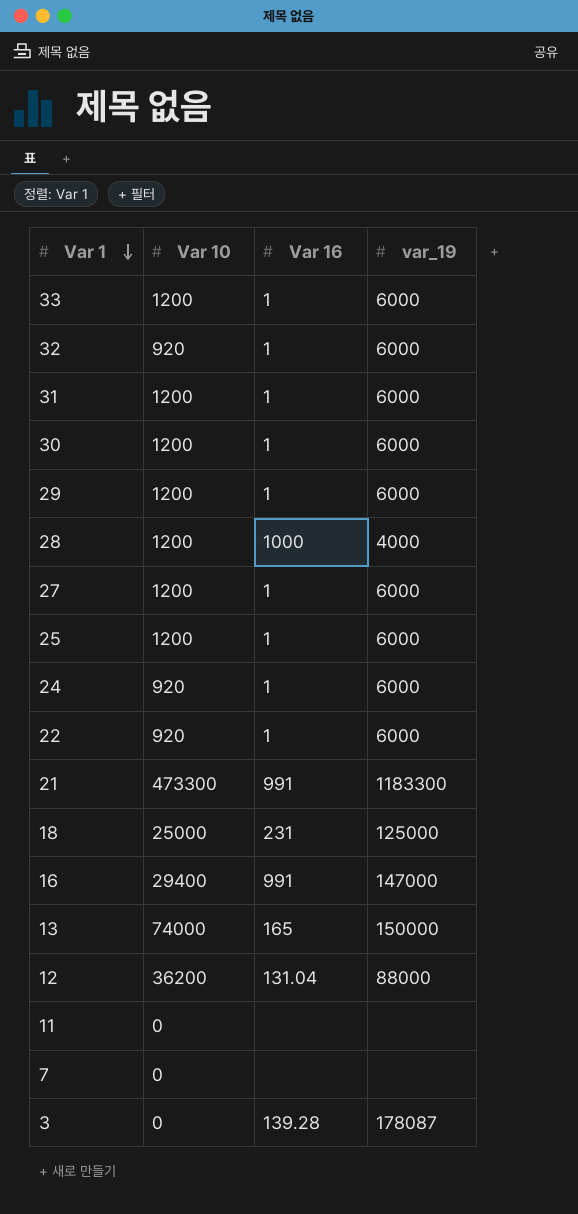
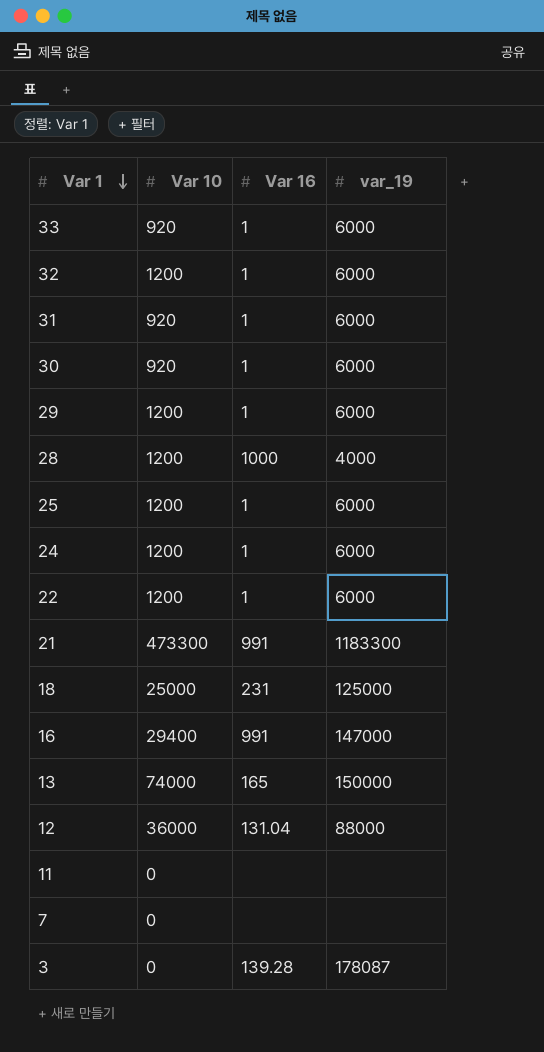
row 27: 1200 | 1 | 6000 -> none
33 | Var 10: 1200 -> 920
32 | Var 10: 920 -> 1200
31 | Var 10: 1200 -> 920
30 | Var 10: 1200 -> 920
24 | Var 10: 920 -> 1200
22 | Var 10: 920 -> 1200
12 | Var 10: 36200 -> 36000

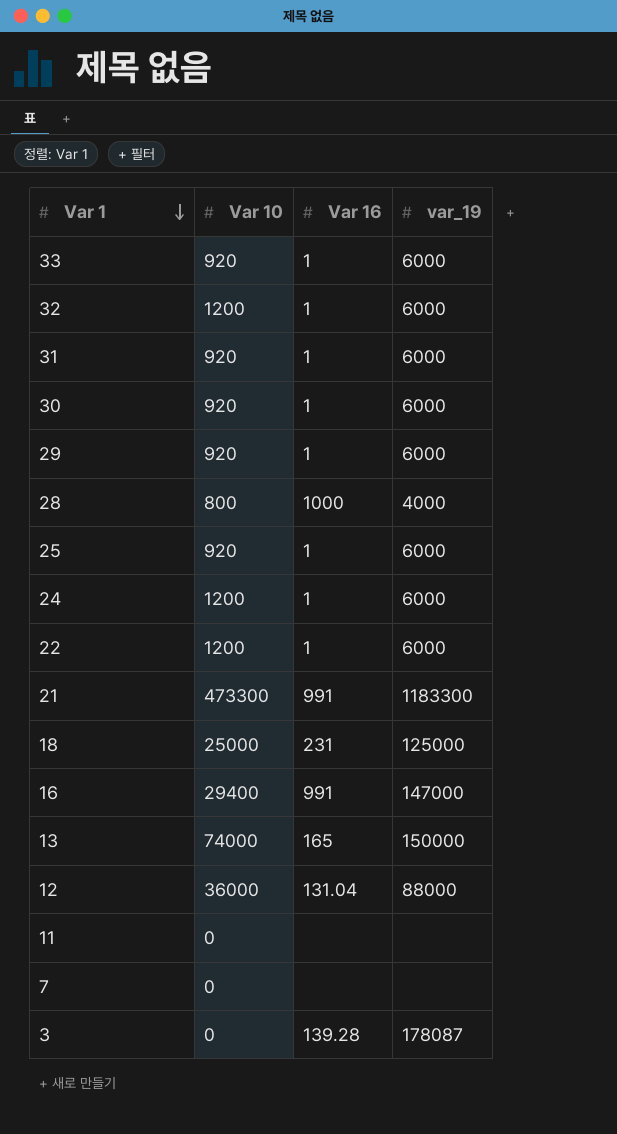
29 | Var 10: 1200 -> 920
28 | Var 10: 1200 -> 800
25 | Var 10: 1200 -> 920

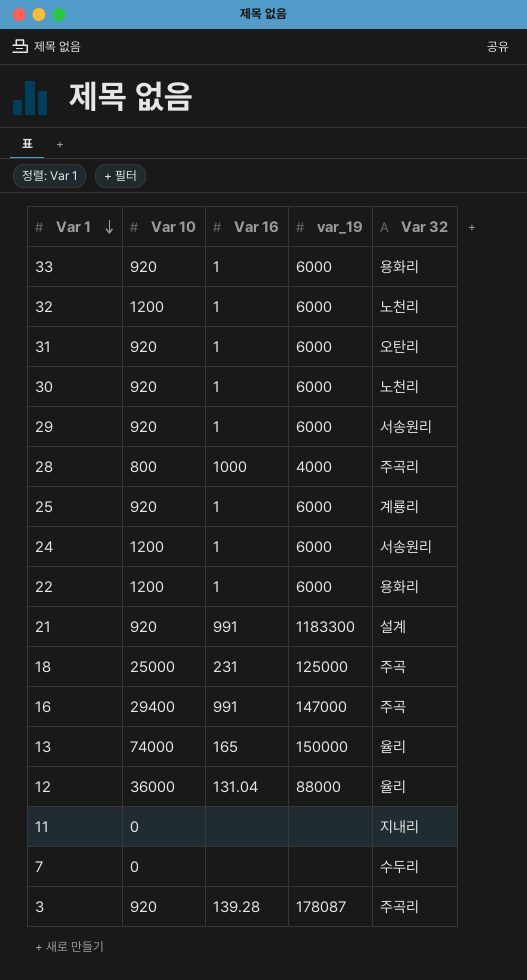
column Var 32 | position: none -> 5
21 | Var 10: 473300 -> 920
3 | Var 10: 0 -> 920

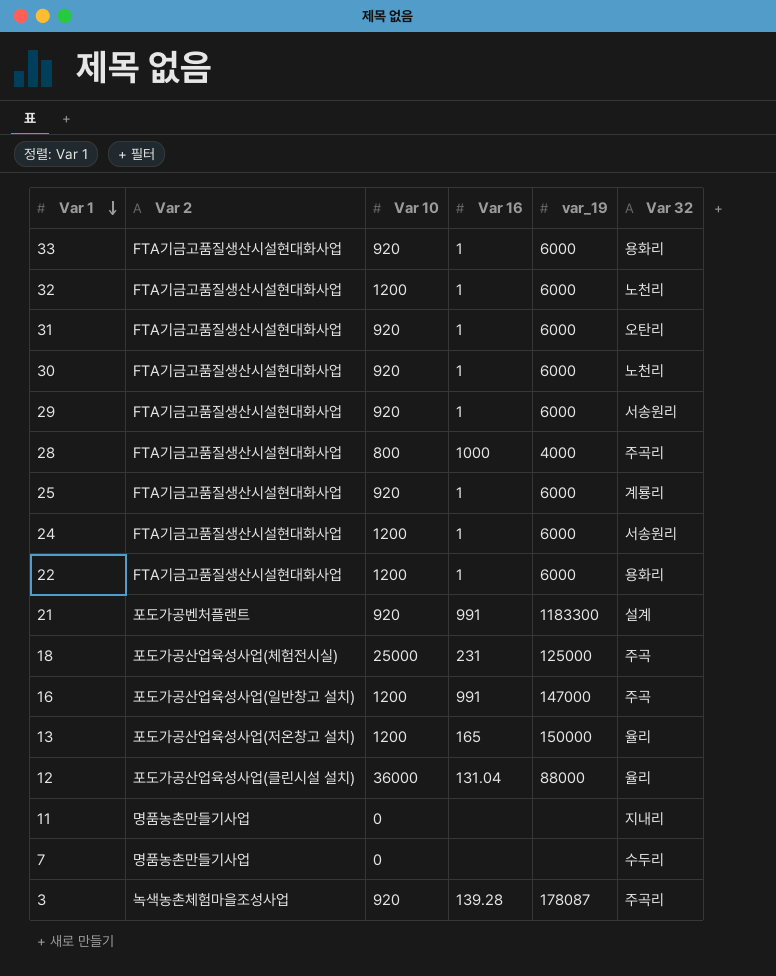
column Var 2 | position: none -> 2
16 | Var 10: 29400 -> 1200
13 | Var 10: 74000 -> 1200

